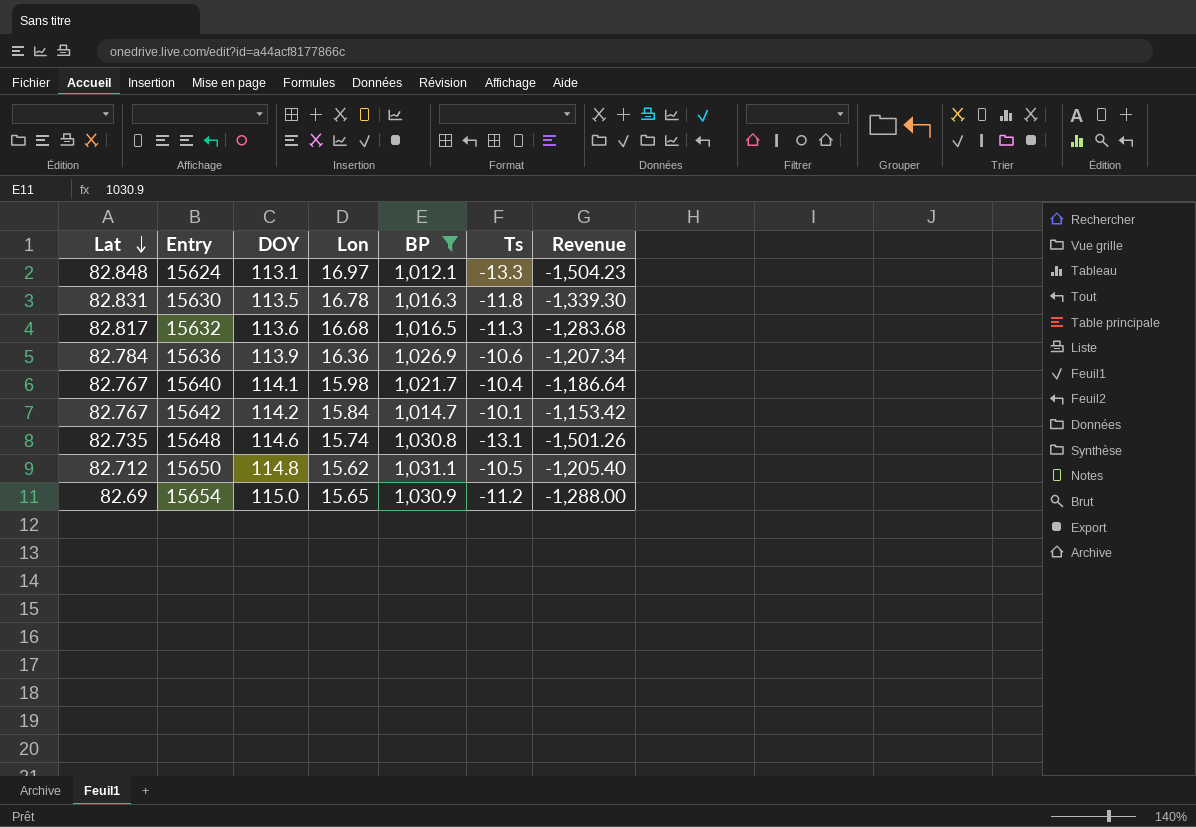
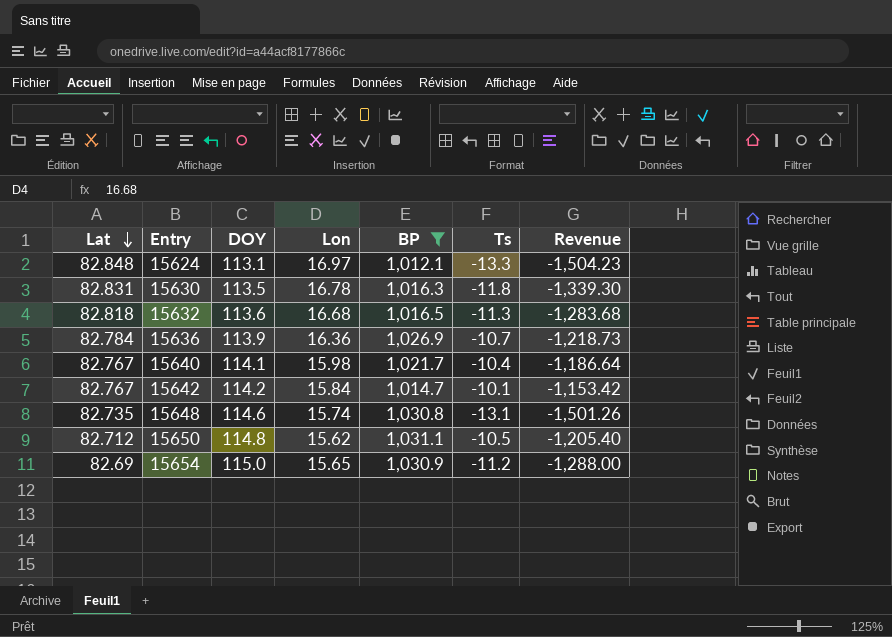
15632 | Lat: 82.817 -> 82.818
15636 | Ts: -10.6 -> -10.7
15636 | Revenue: -1,207.34 -> -1,218.73

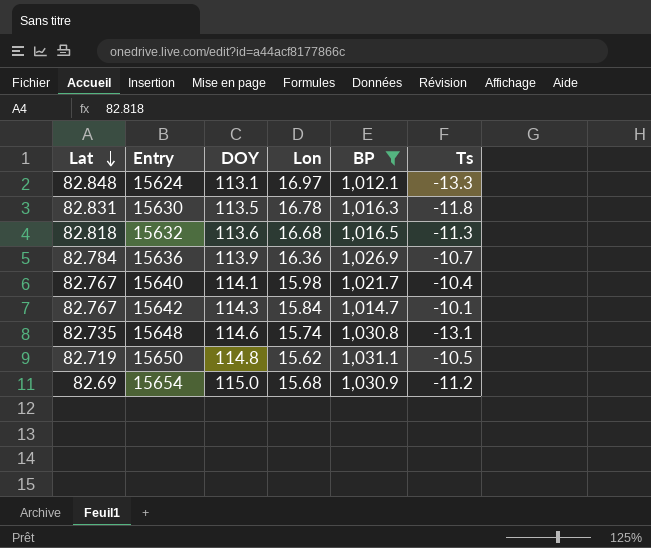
column Revenue | formula: [DOY] * [Ts] -> none
15642 | DOY: 114.2 -> 114.3
15650 | Lat: 82.712 -> 82.719
15654 | Lon: 15.65 -> 15.68

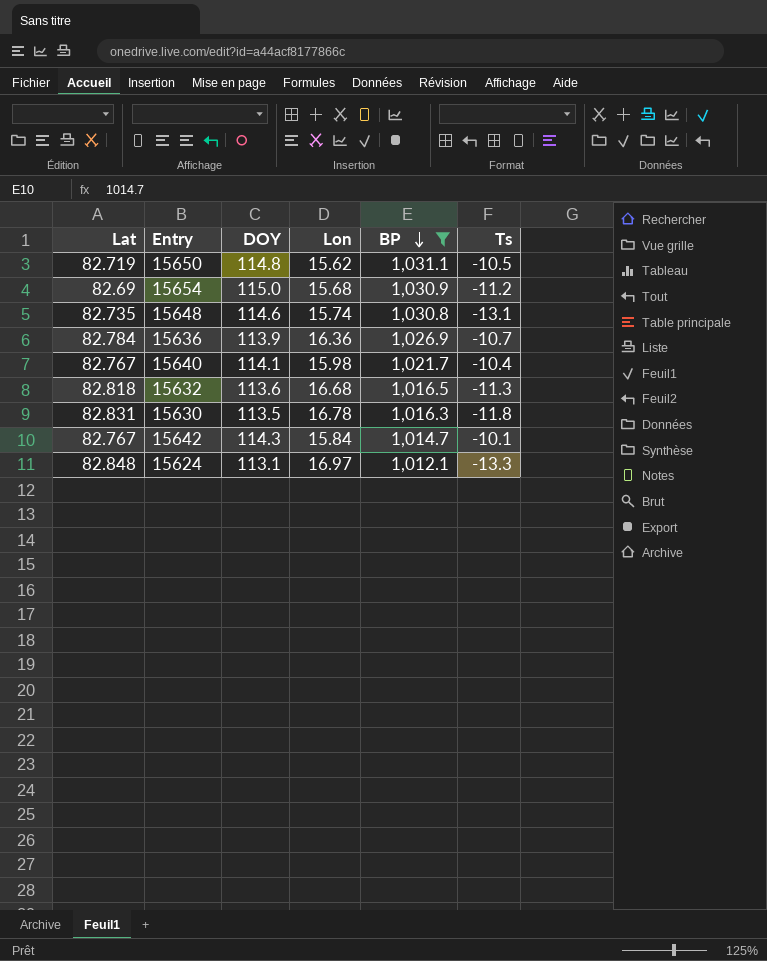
row order: Lat descending -> BP descending

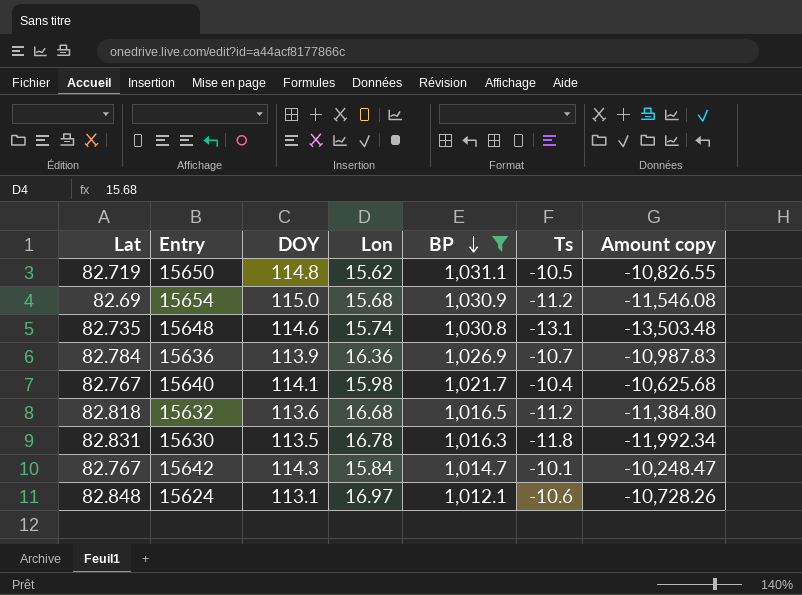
column Amount copy | formula: none -> [BP] * [Ts]
15632 | Ts: -11.3 -> -11.2
15624 | Ts: -13.3 -> -10.6

